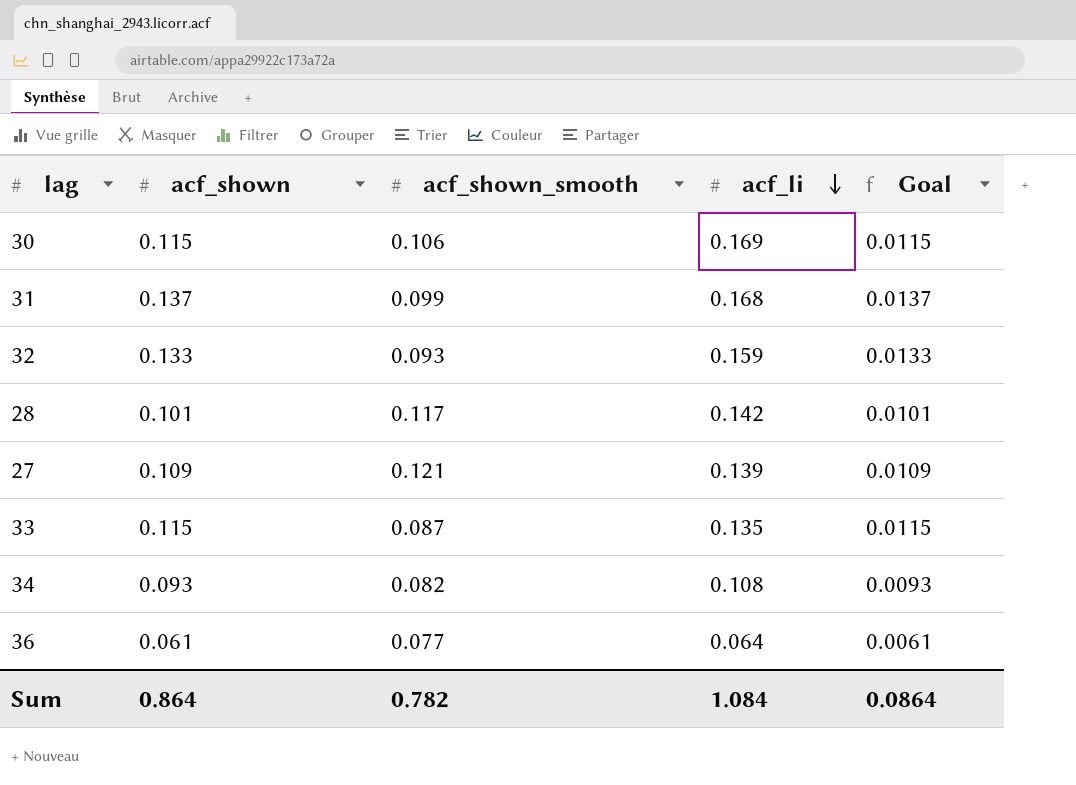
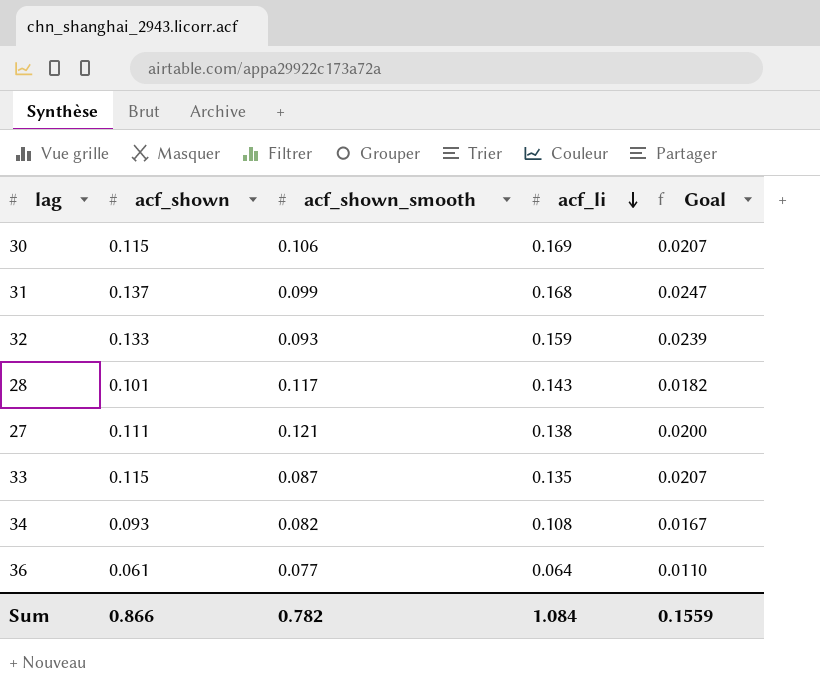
column Goal | formula: [acf_shown] * 0.1 -> [acf_shown] * 0.18
28 | acf_li: 0.142 -> 0.143
27 | acf_shown: 0.109 -> 0.111
27 | acf_li: 0.139 -> 0.138
Sum | acf_shown: 0.864 -> 0.866
Sum | Goal: 0.0864 -> 0.1559

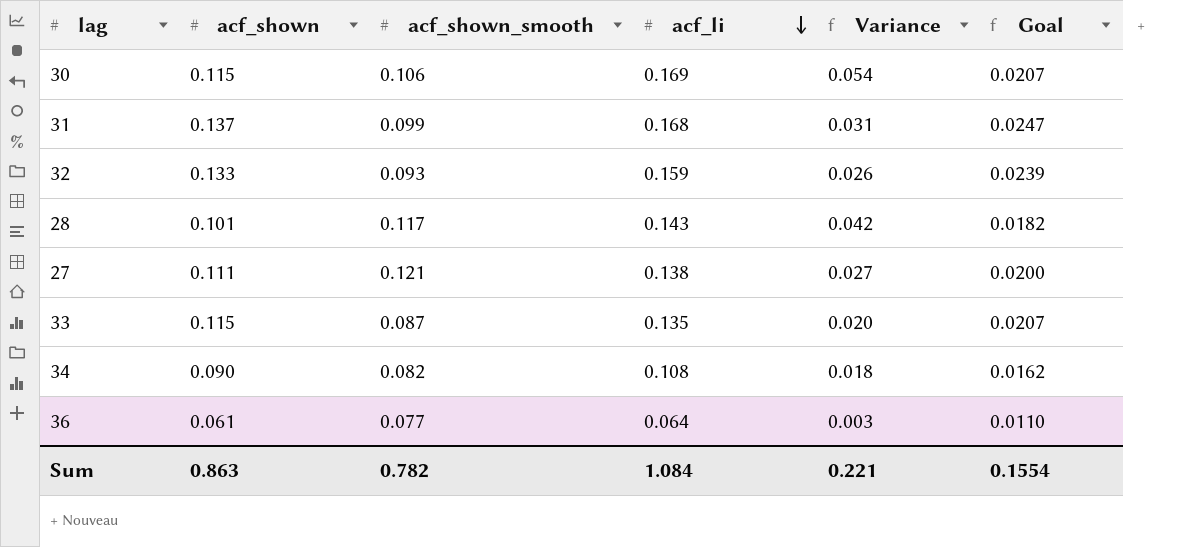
column Variance | formula: none -> [acf_li] - [acf_shown]
34 | acf_shown: 0.093 -> 0.090
34 | Goal: 0.0167 -> 0.0162
Sum | acf_shown: 0.866 -> 0.863
Sum | Goal: 0.1559 -> 0.1554

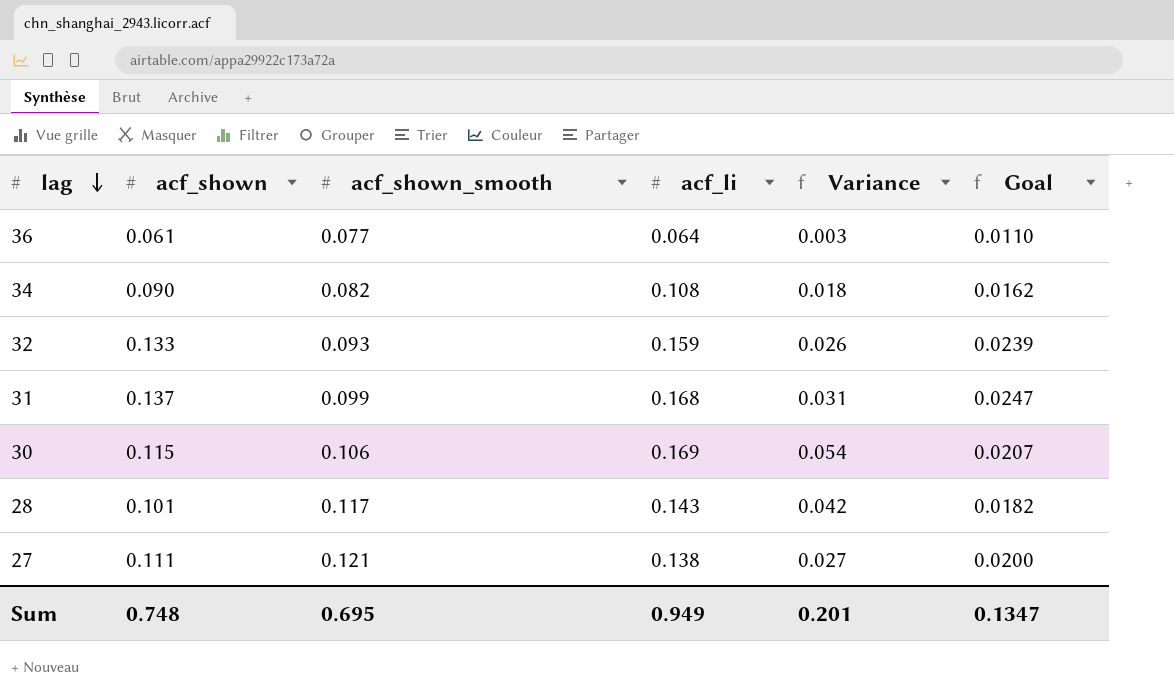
row order: acf_li descending -> lag descending
row 33: 0.115 | 0.087 | 0.135 | 0.020 | 0.0207 -> none
Sum | acf_shown: 0.863 -> 0.748
Sum | acf_shown_smooth: 0.782 -> 0.695
Sum | acf_li: 1.084 -> 0.949
Sum | Variance: 0.221 -> 0.201
Sum | Goal: 0.1554 -> 0.1347

